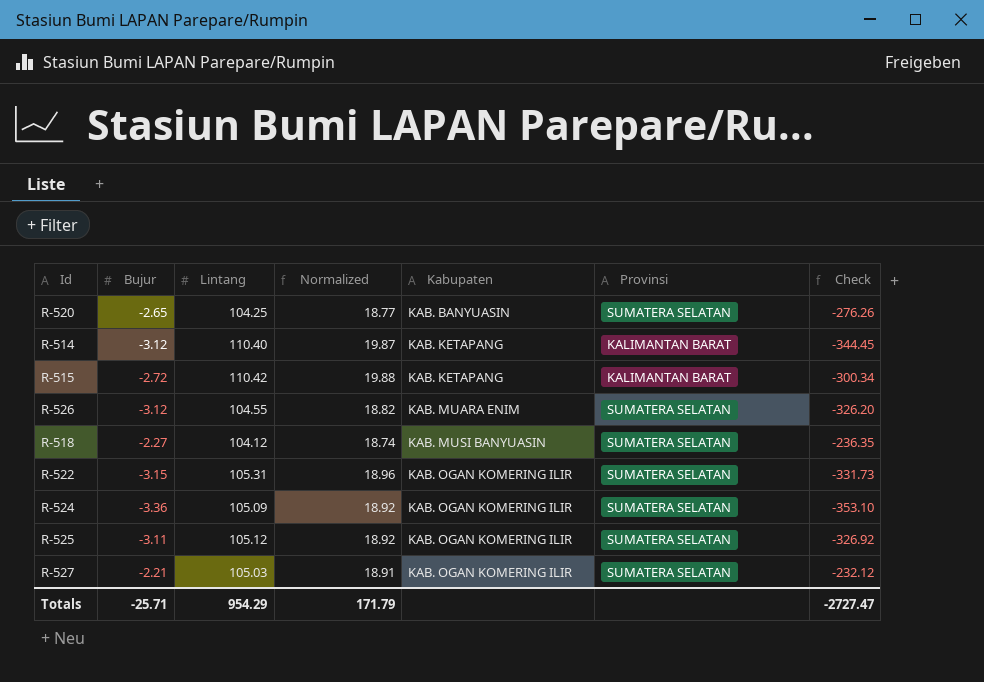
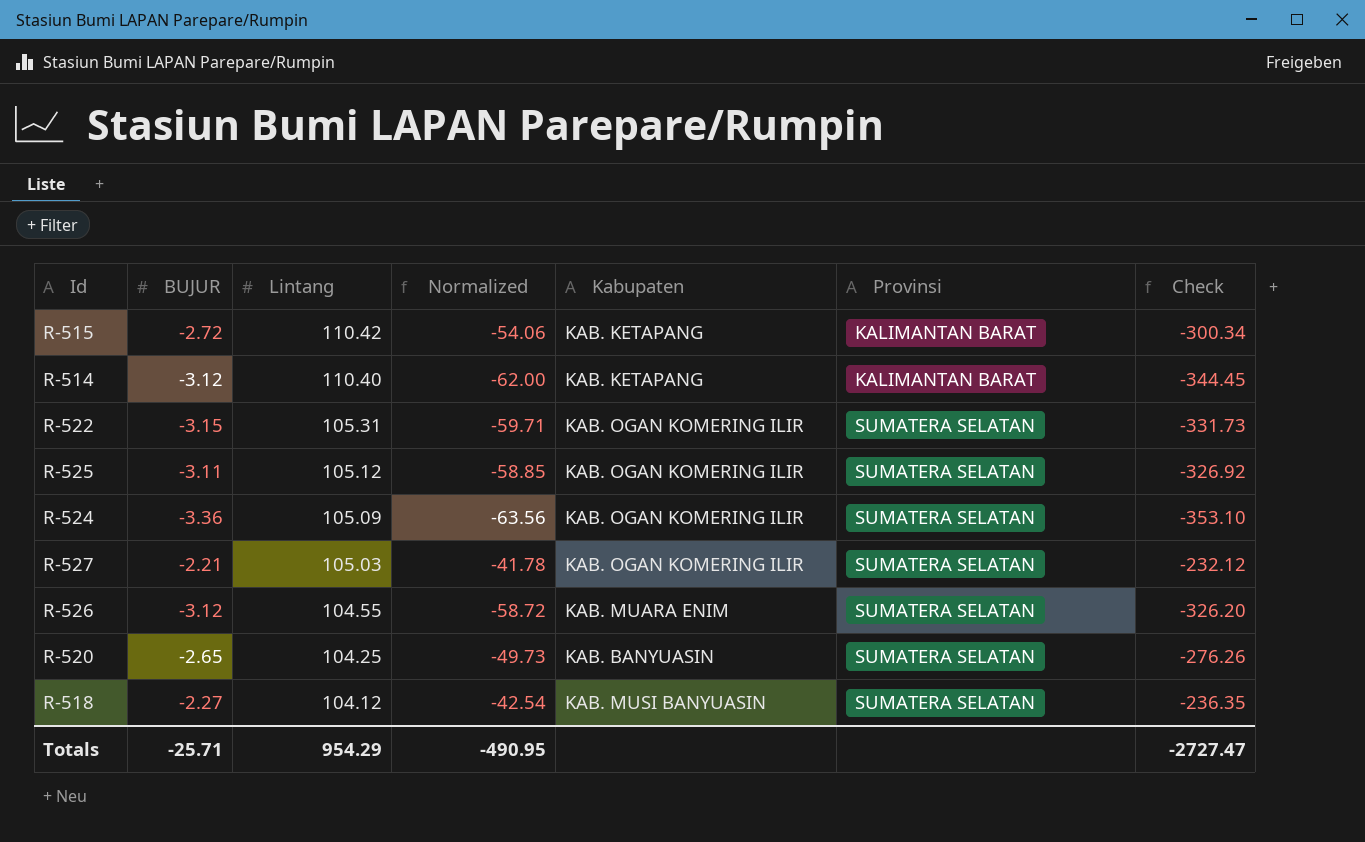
row order: Kabupaten ascending -> Lintang descending
column name: Bujur -> BUJUR
column Normalized | formula: [Lintang] * 0.18 -> [Check] * 0.18
Totals | Normalized: 171.79 -> -490.95

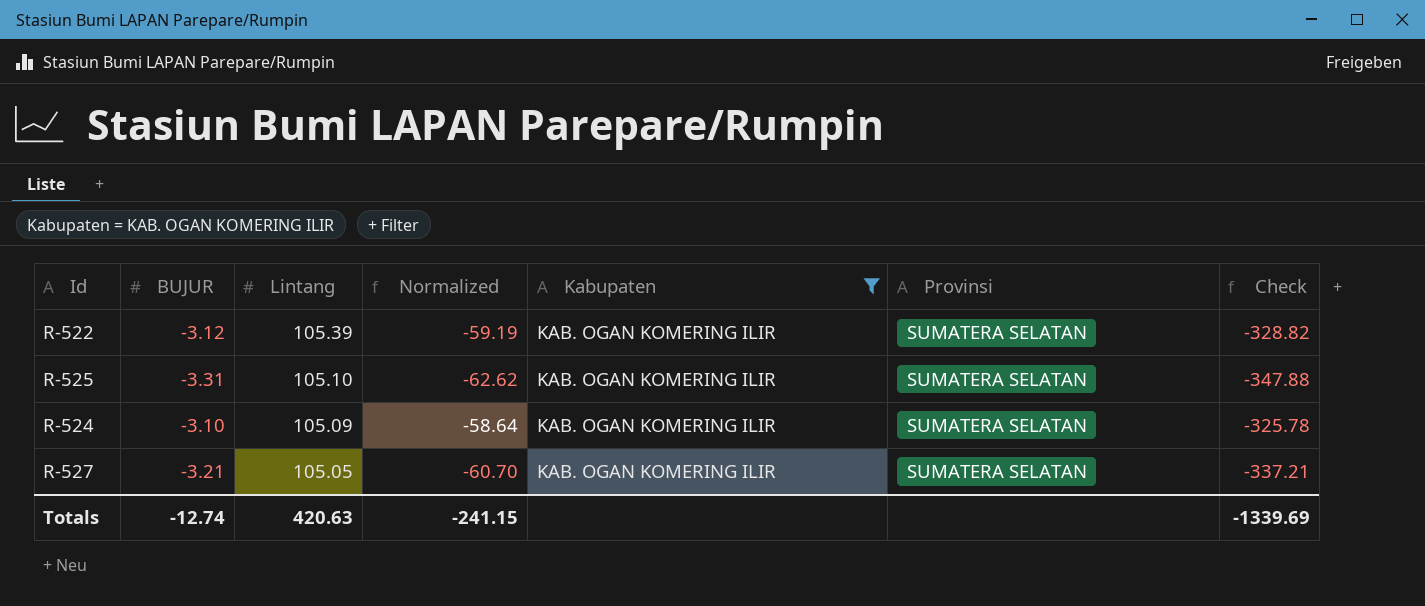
filter: none -> Kabupaten = KAB. OGAN KOMERING ILIR
R-522 | BUJUR: -3.15 -> -3.12
R-522 | Lintang: 105.31 -> 105.39
R-522 | Normalized: -59.71 -> -59.19
R-522 | Check: -331.73 -> -328.82
R-525 | BUJUR: -3.11 -> -3.31
R-525 | Lintang: 105.12 -> 105.10
R-525 | Normalized: -58.85 -> -62.62
R-525 | Check: -326.92 -> -347.88
R-524 | BUJUR: -3.36 -> -3.10
R-524 | Normalized: -63.56 -> -58.64
R-524 | Check: -353.10 -> -325.78
R-527 | BUJUR: -2.21 -> -3.21
R-527 | Lintang: 105.03 -> 105.05
R-527 | Normalized: -41.78 -> -60.70
R-527 | Check: -232.12 -> -337.21
Totals | BUJUR: -25.71 -> -12.74
Totals | Lintang: 954.29 -> 420.63
Totals | Normalized: -490.95 -> -241.15
Totals | Check: -2727.47 -> -1339.69

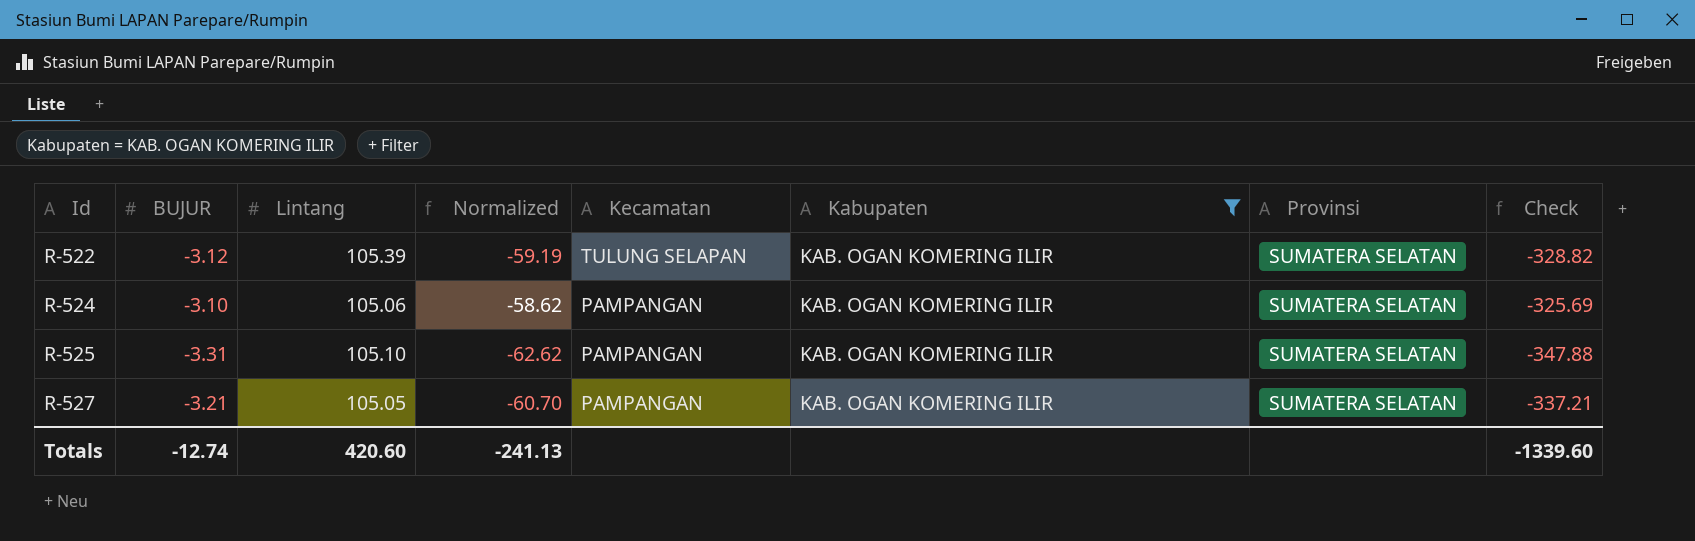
row order: Lintang descending -> Id ascending
column Kecamatan | position: none -> 5
R-524 | Lintang: 105.09 -> 105.06
R-524 | Normalized: -58.64 -> -58.62
R-524 | Check: -325.78 -> -325.69
Totals | Lintang: 420.63 -> 420.60
Totals | Normalized: -241.15 -> -241.13
Totals | Check: -1339.69 -> -1339.60

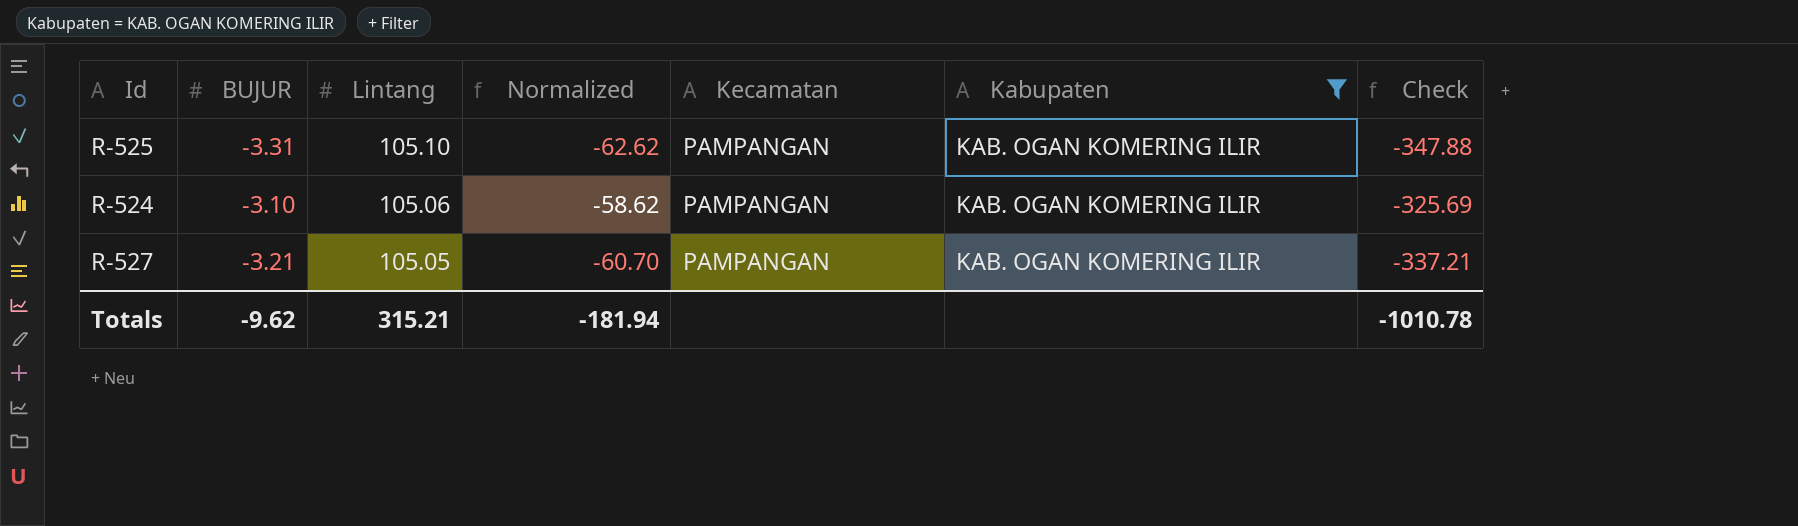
row order: Id ascending -> Lintang descending
column Provinsi | position: 7 -> none
row R-522: -3.12 | 105.39 | -59.19 | TULUNG SELAPAN | KAB. OGAN KOMERING ILIR | SUMATERA SELATAN | -328.82 -> none
Totals | BUJUR: -12.74 -> -9.62
Totals | Lintang: 420.60 -> 315.21
Totals | Normalized: -241.13 -> -181.94
Totals | Check: -1339.60 -> -1010.78

